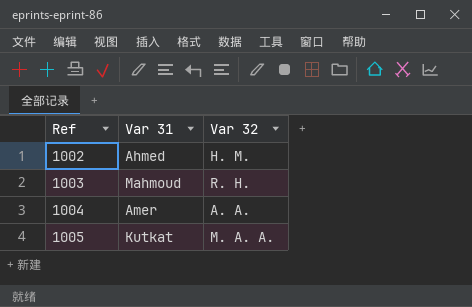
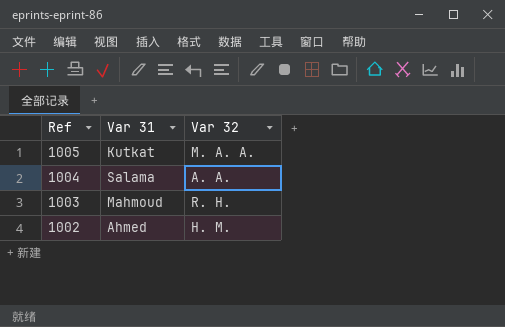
row order: Ref ascending -> Ref descending
1004 | Var 31: Amer -> Salama

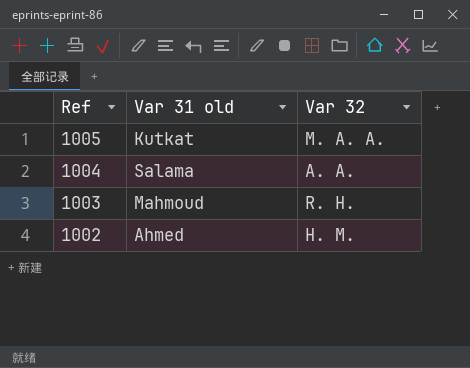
column name: Var 31 -> Var 31 old

